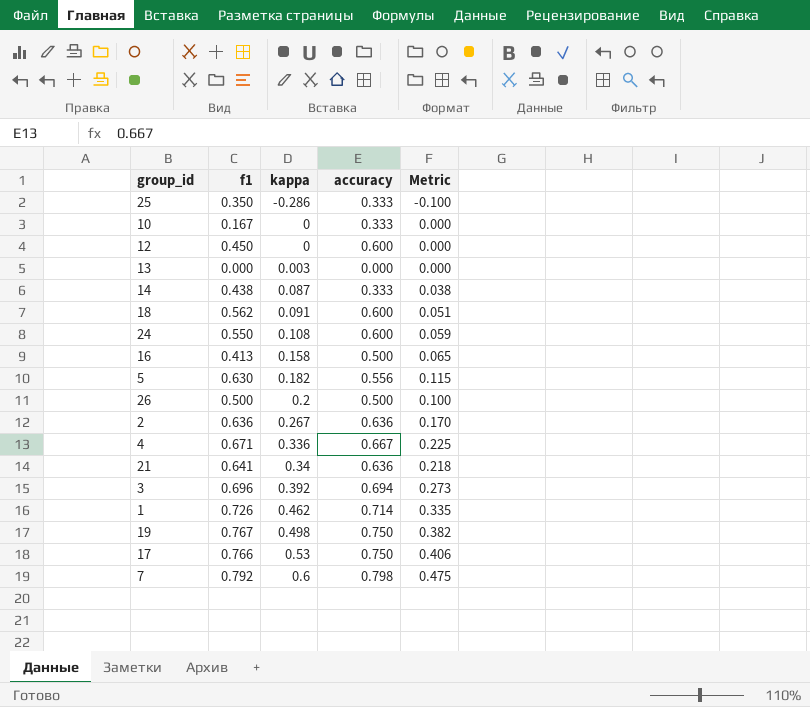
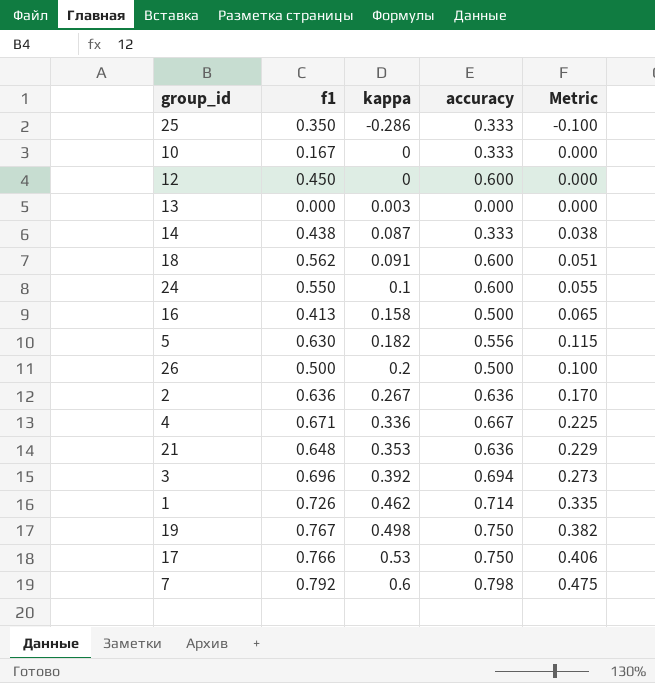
24 | kappa: 0.108 -> 0.1
24 | Metric: 0.059 -> 0.055
21 | f1: 0.641 -> 0.648
21 | kappa: 0.34 -> 0.353
21 | Metric: 0.218 -> 0.229

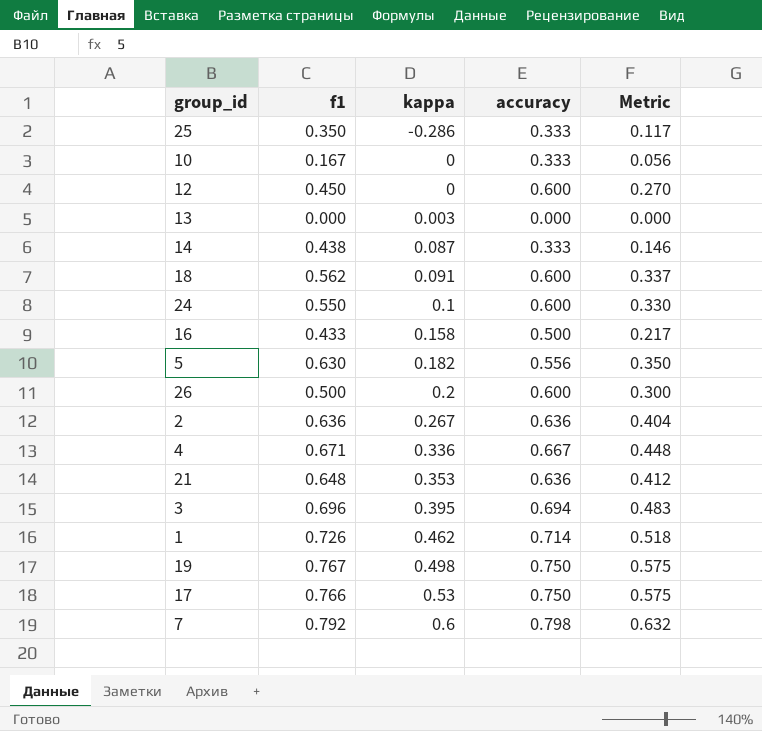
column Metric | formula: [f1] * [kappa] -> [f1] * [accuracy]
16 | f1: 0.413 -> 0.433
26 | accuracy: 0.500 -> 0.600
3 | kappa: 0.392 -> 0.395

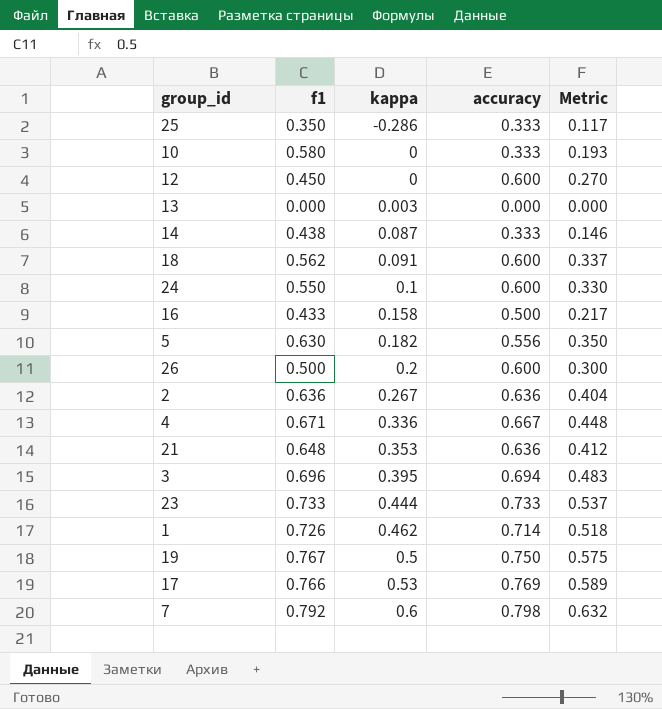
10 | f1: 0.167 -> 0.580
10 | Metric: 0.056 -> 0.193
row 23: none -> 0.733 | 0.444 | 0.733 | 0.537
19 | kappa: 0.498 -> 0.5
17 | accuracy: 0.750 -> 0.769
17 | Metric: 0.575 -> 0.589

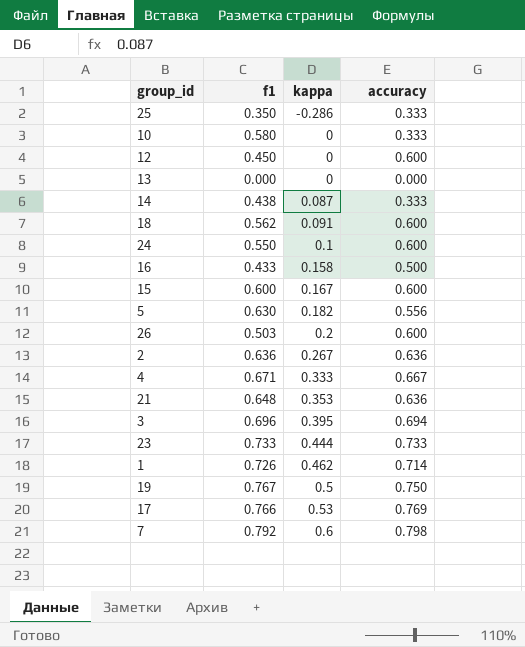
column Metric | formula: [f1] * [accuracy] -> none
13 | kappa: 0.003 -> 0
row 15: none -> 0.600 | 0.167 | 0.600
26 | f1: 0.500 -> 0.503
4 | kappa: 0.336 -> 0.333

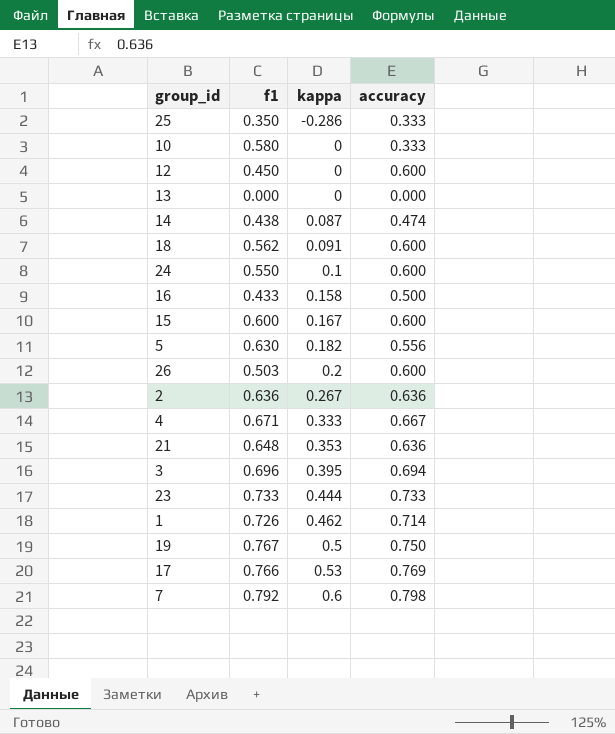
14 | accuracy: 0.333 -> 0.474

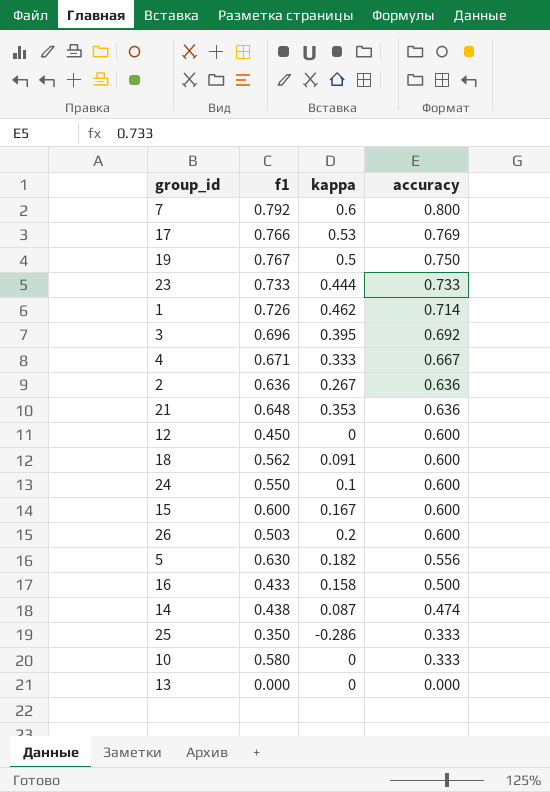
row order: kappa ascending -> accuracy descending
7 | accuracy: 0.798 -> 0.800
3 | accuracy: 0.694 -> 0.692

